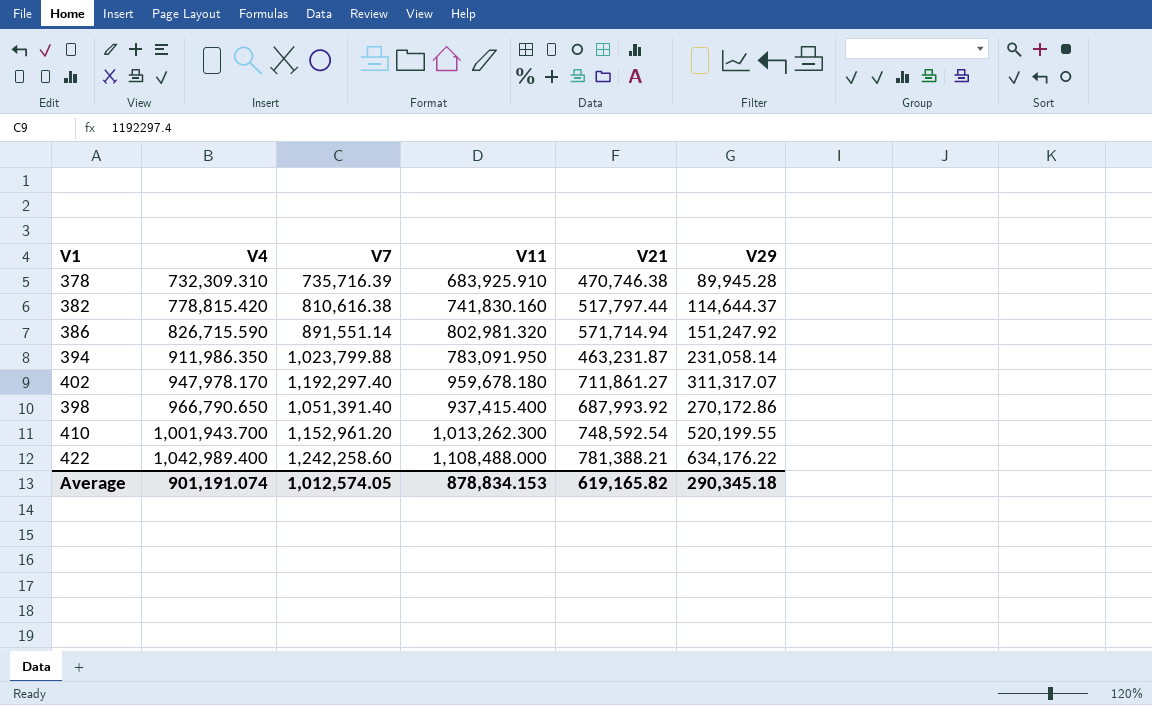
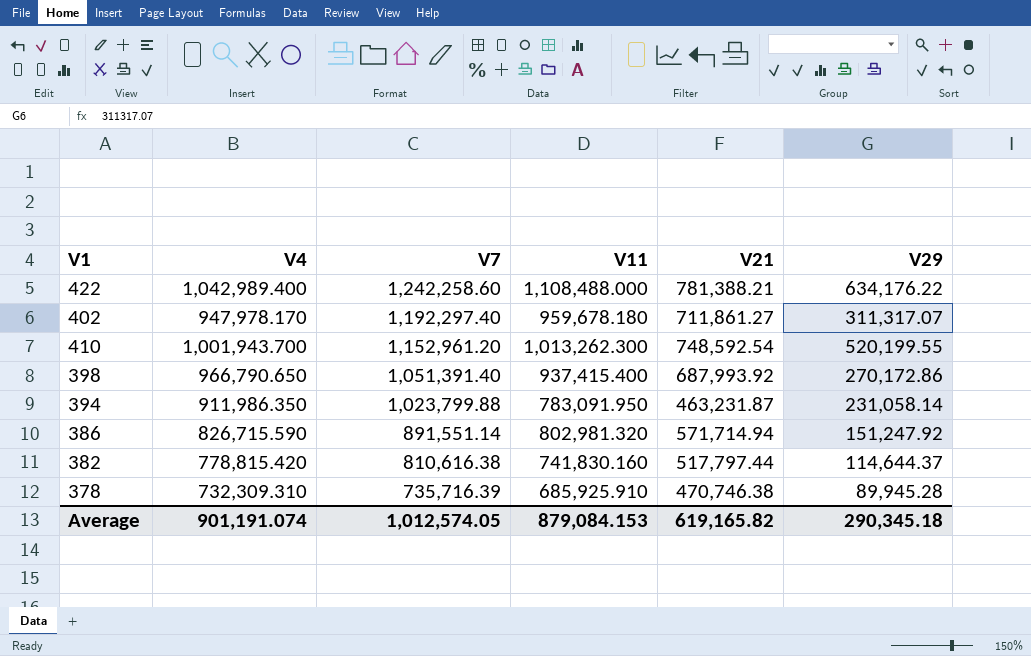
row order: V4 ascending -> V7 descending
378 | V11: 683,925.910 -> 685,925.910
Average | V11: 878,834.153 -> 879,084.153

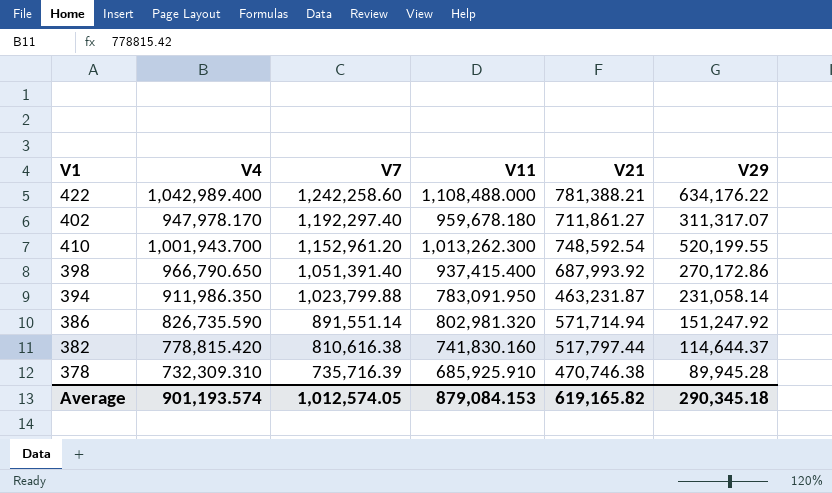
386 | V4: 826,715.590 -> 826,735.590
Average | V4: 901,191.074 -> 901,193.574

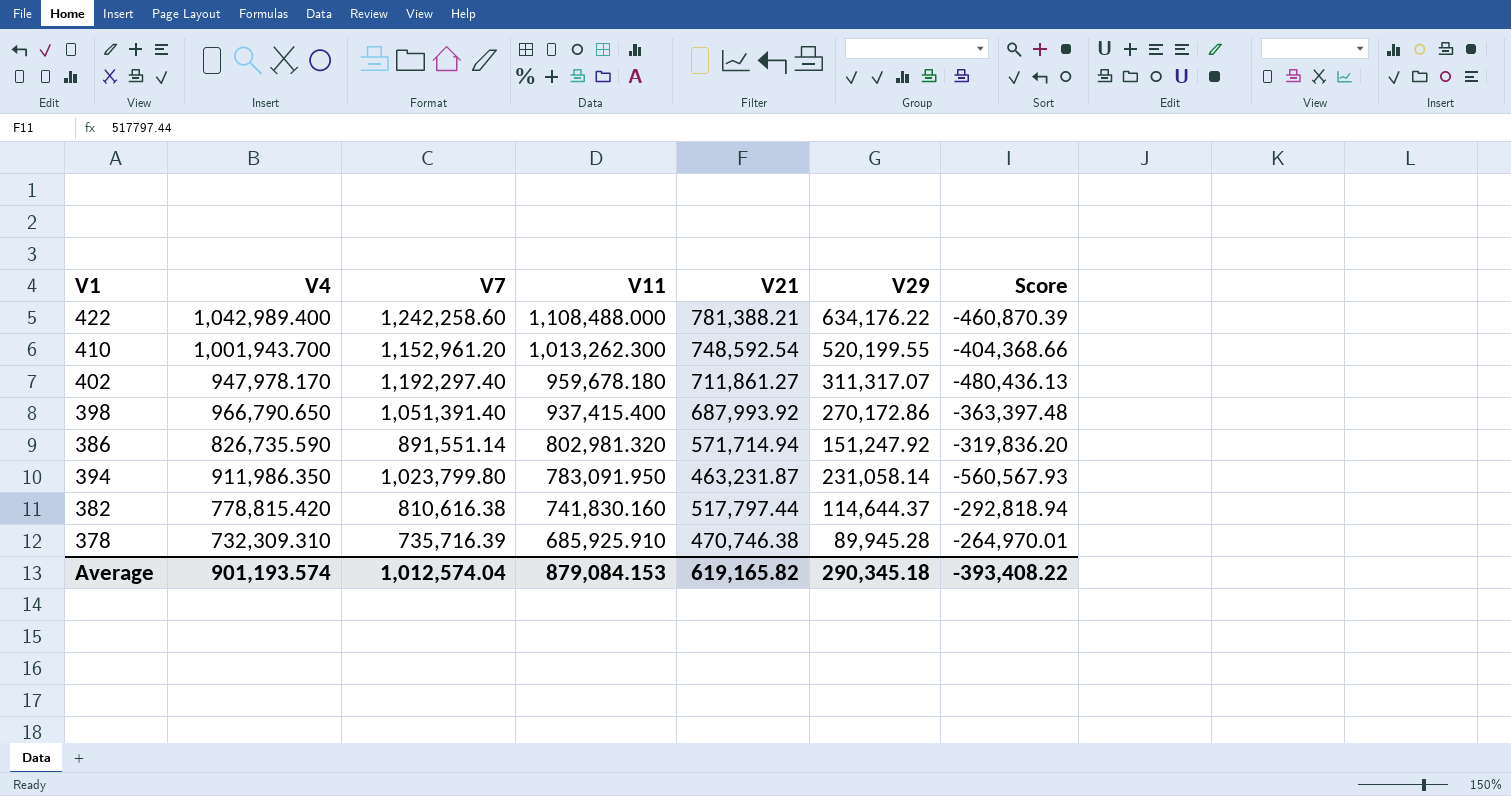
row order: V7 descending -> V11 descending
column Score | formula: none -> [V21] - [V7]
394 | V7: 1,023,799.88 -> 1,023,799.80
Average | V7: 1,012,574.05 -> 1,012,574.04

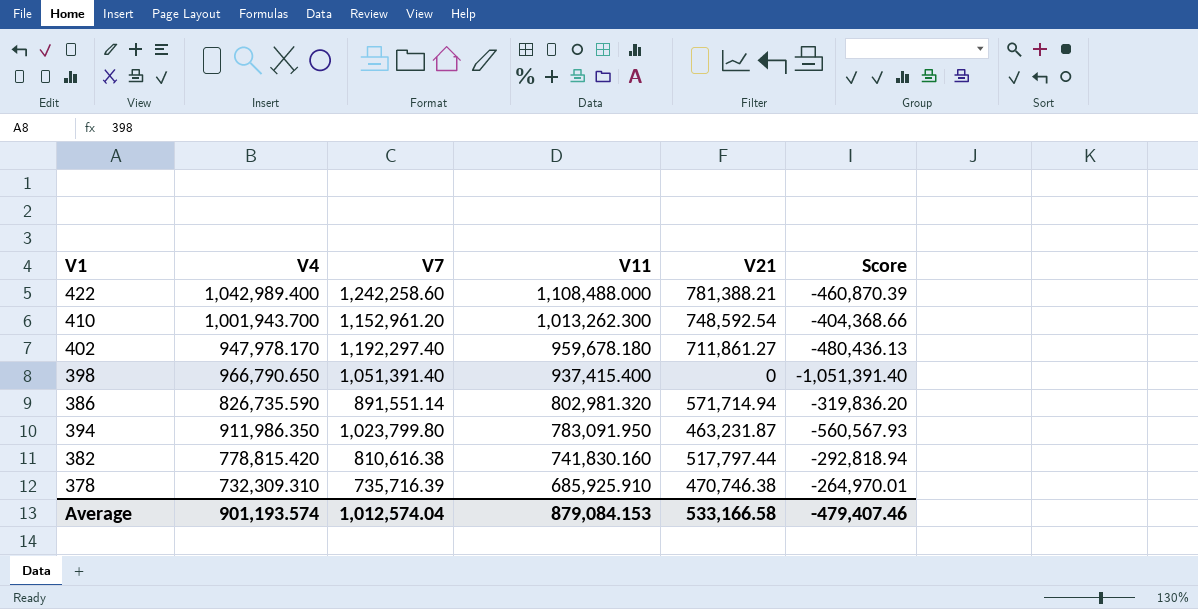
column V29 | position: 6 -> none
398 | V21: 687,993.92 -> 0
398 | Score: -363,397.48 -> -1,051,391.40
Average | V21: 619,165.82 -> 533,166.58
Average | Score: -393,408.22 -> -479,407.46

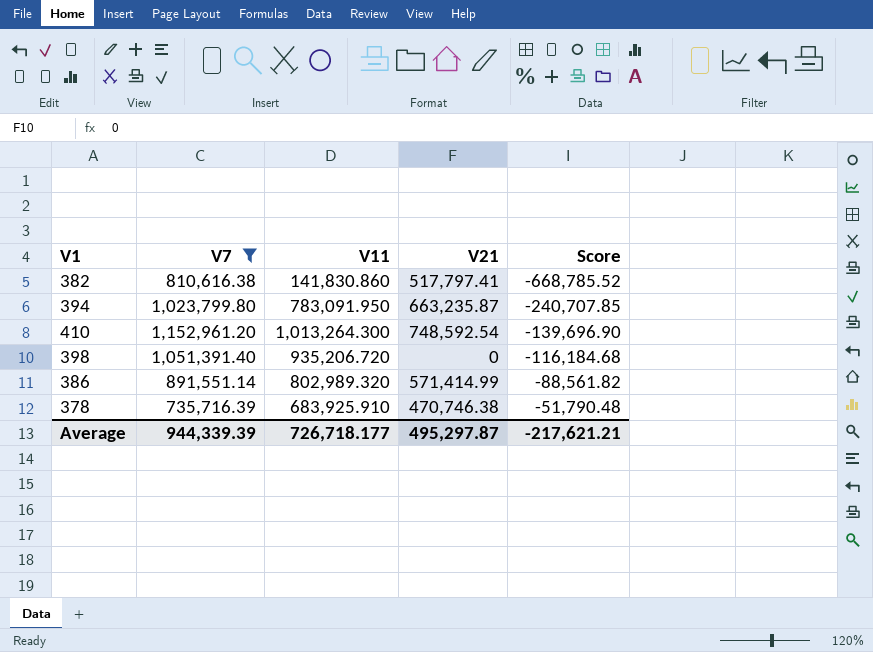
filter: none -> V7 <= 1,152,961.20
row order: V11 descending -> Score ascending
column V4 | position: 2 -> none
column Score | formula: [V21] - [V7] -> [V11] - [V7]
382 | V11: 741,830.160 -> 141,830.860
382 | V21: 517,797.44 -> 517,797.41
394 | V21: 463,231.87 -> 663,235.87
410 | V11: 1,013,262.300 -> 1,013,264.300
398 | V11: 937,415.400 -> 935,206.720
386 | V11: 802,981.320 -> 802,989.320
386 | V21: 571,714.94 -> 571,414.99
378 | V11: 685,925.910 -> 683,925.910
Average | V7: 1,012,574.04 -> 944,339.39
Average | V11: 879,084.153 -> 726,718.177
Average | V21: 533,166.58 -> 495,297.87
Average | Score: -479,407.46 -> -217,621.21

